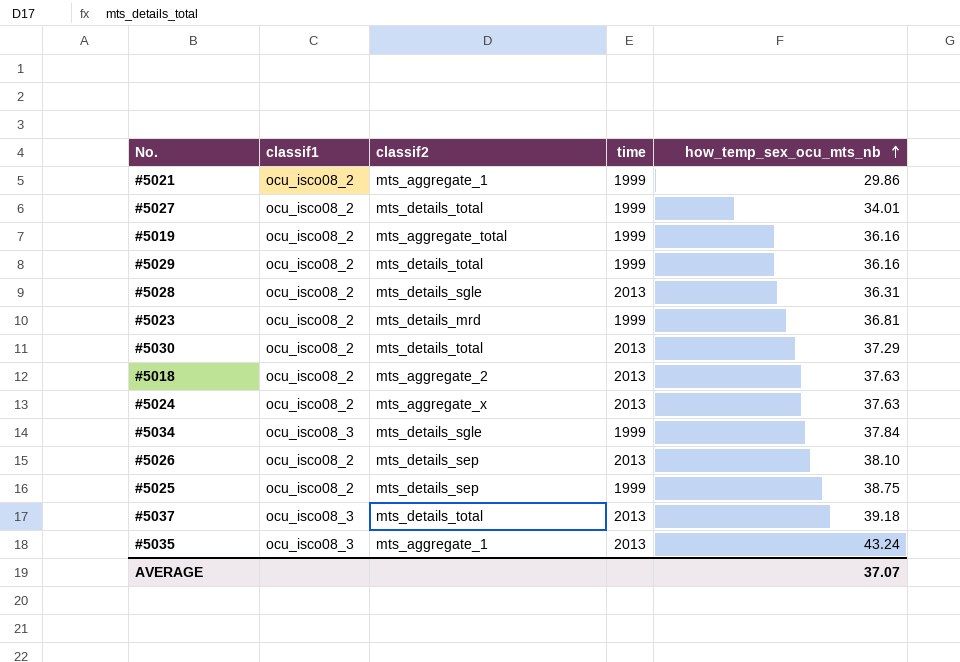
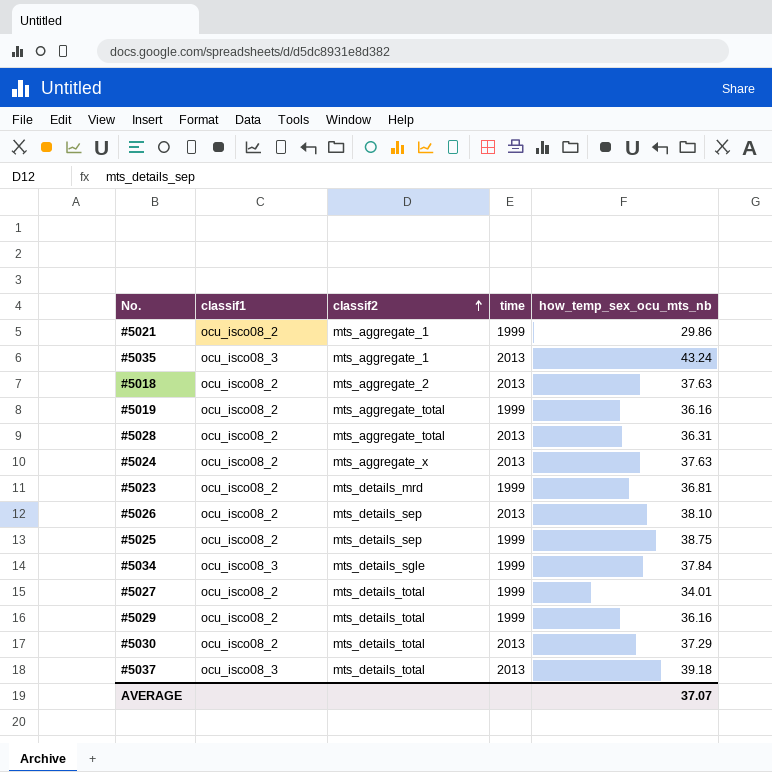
row order: how_temp_sex_ocu_mts_nb ascending -> classif2 ascending
#5028 | classif2: mts_details_sgle -> mts_aggregate_total

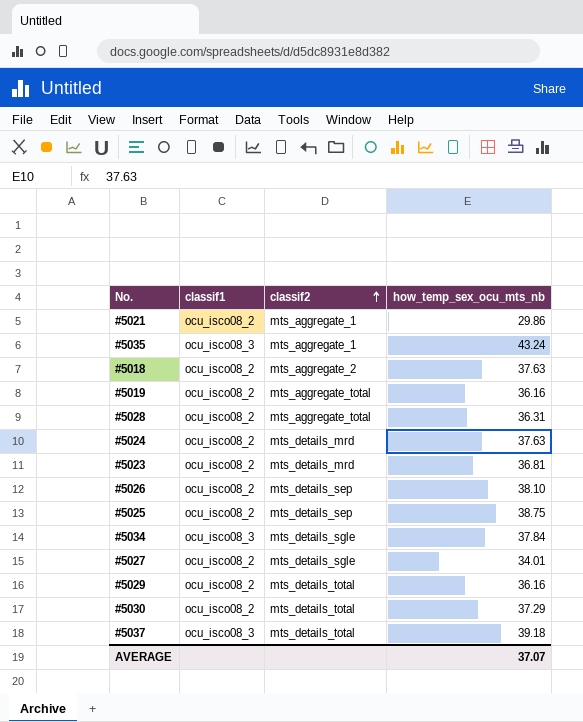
column time | position: 4 -> none
#5024 | classif2: mts_aggregate_x -> mts_details_mrd
#5027 | classif2: mts_details_total -> mts_details_sgle

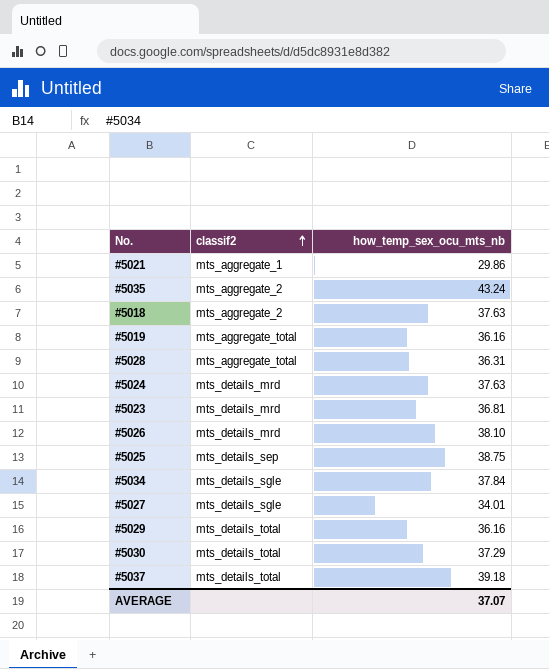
column classif1 | position: 2 -> none
#5035 | classif2: mts_aggregate_1 -> mts_aggregate_2
#5026 | classif2: mts_details_sep -> mts_details_mrd

